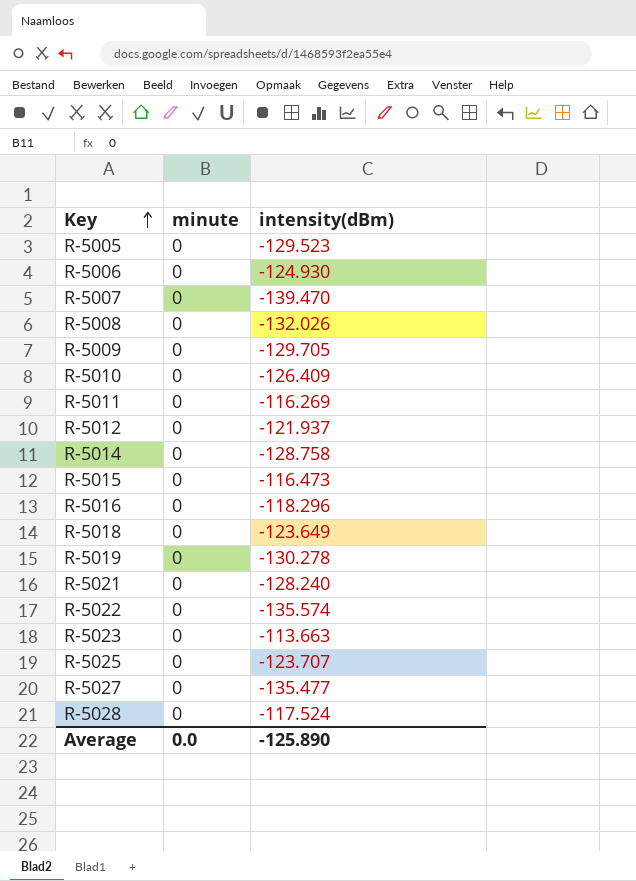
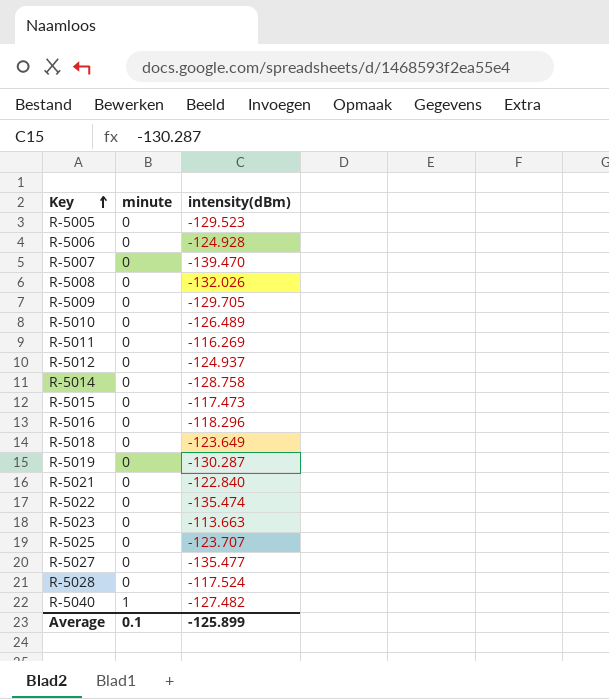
R-5006 | intensity(dBm): -124.930 -> -124.928
R-5010 | intensity(dBm): -126.409 -> -126.489
R-5012 | intensity(dBm): -121.937 -> -124.937
R-5015 | intensity(dBm): -116.473 -> -117.473
R-5019 | intensity(dBm): -130.278 -> -130.287
R-5021 | intensity(dBm): -128.240 -> -122.840
R-5022 | intensity(dBm): -135.574 -> -135.474
row R-5040: none -> 1 | -127.482
Average | minute: 0.0 -> 0.1
Average | intensity(dBm): -125.890 -> -125.899

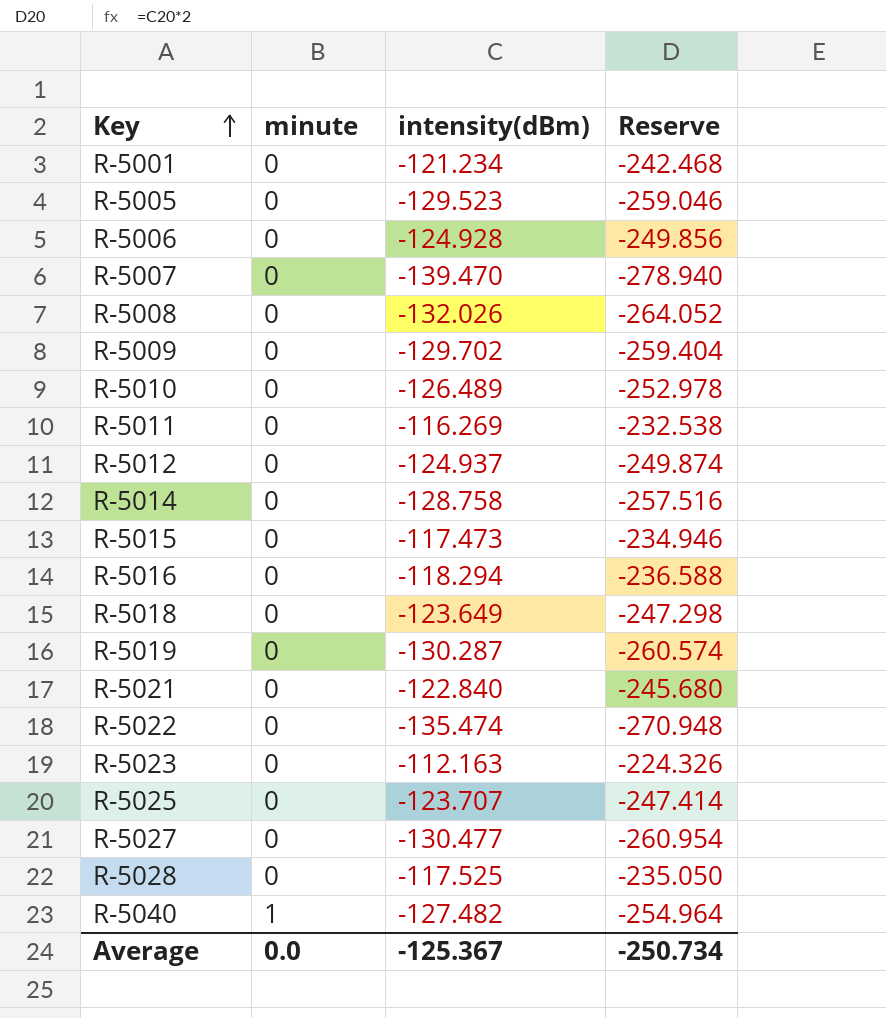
column Reserve | formula: none -> [intensity(dBm)] * 2
row R-5001: none -> 0 | -121.234 | -242.468
R-5009 | intensity(dBm): -129.705 -> -129.702
R-5016 | intensity(dBm): -118.296 -> -118.294
R-5023 | intensity(dBm): -113.663 -> -112.163
R-5027 | intensity(dBm): -135.477 -> -130.477
R-5028 | intensity(dBm): -117.524 -> -117.525
Average | minute: 0.1 -> 0.0
Average | intensity(dBm): -125.899 -> -125.367

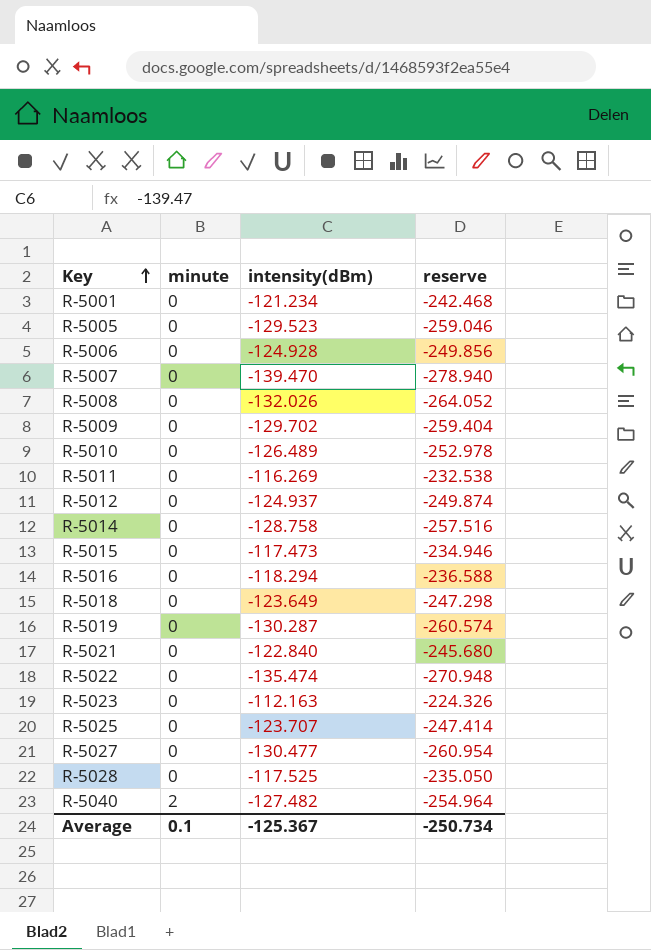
column name: Reserve -> reserve
R-5040 | minute: 1 -> 2
Average | minute: 0.0 -> 0.1

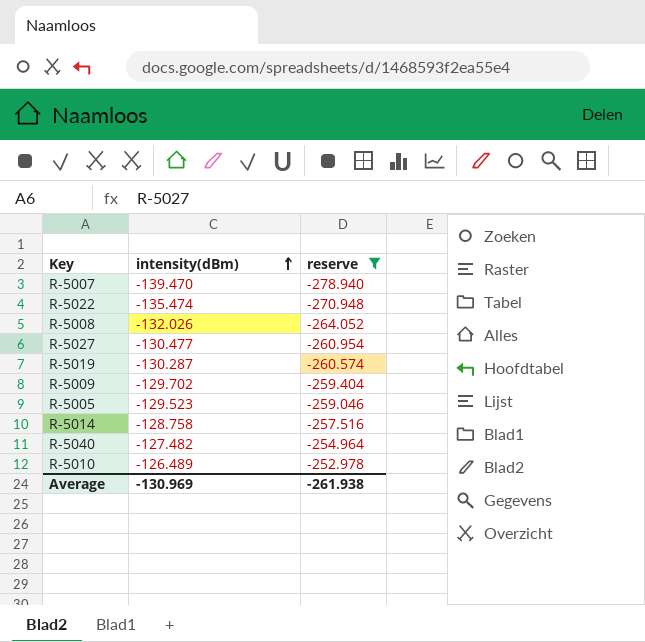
filter: none -> reserve <= -252.978
row order: Key ascending -> intensity(dBm) ascending
column minute | position: 2 -> none
Average | intensity(dBm): -125.367 -> -130.969
Average | reserve: -250.734 -> -261.938

